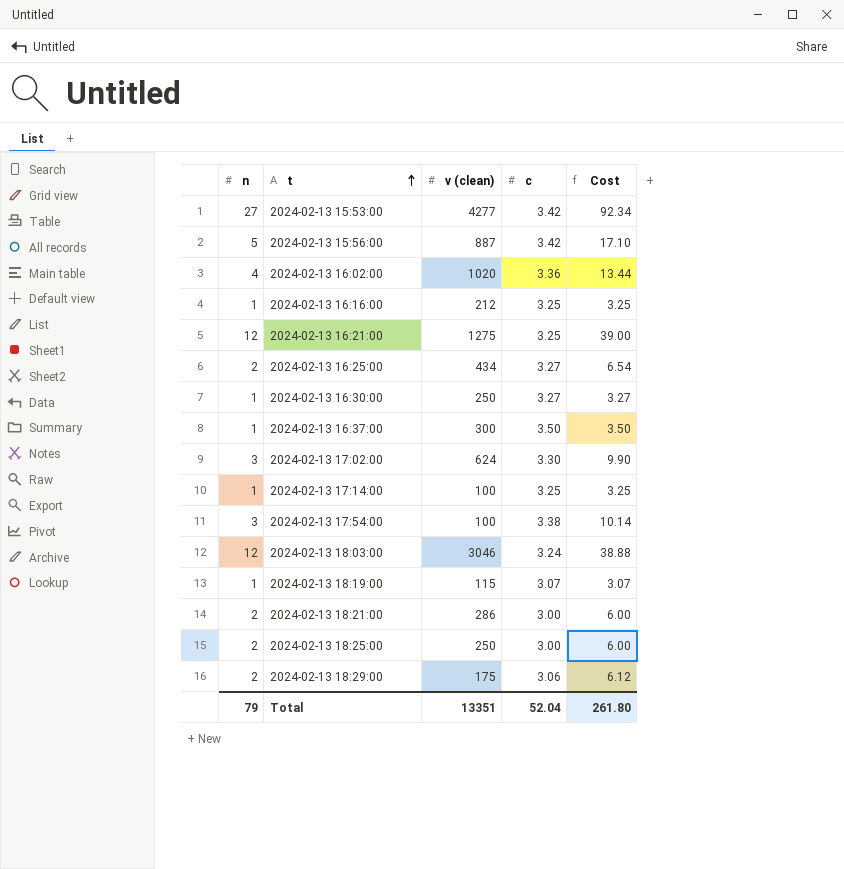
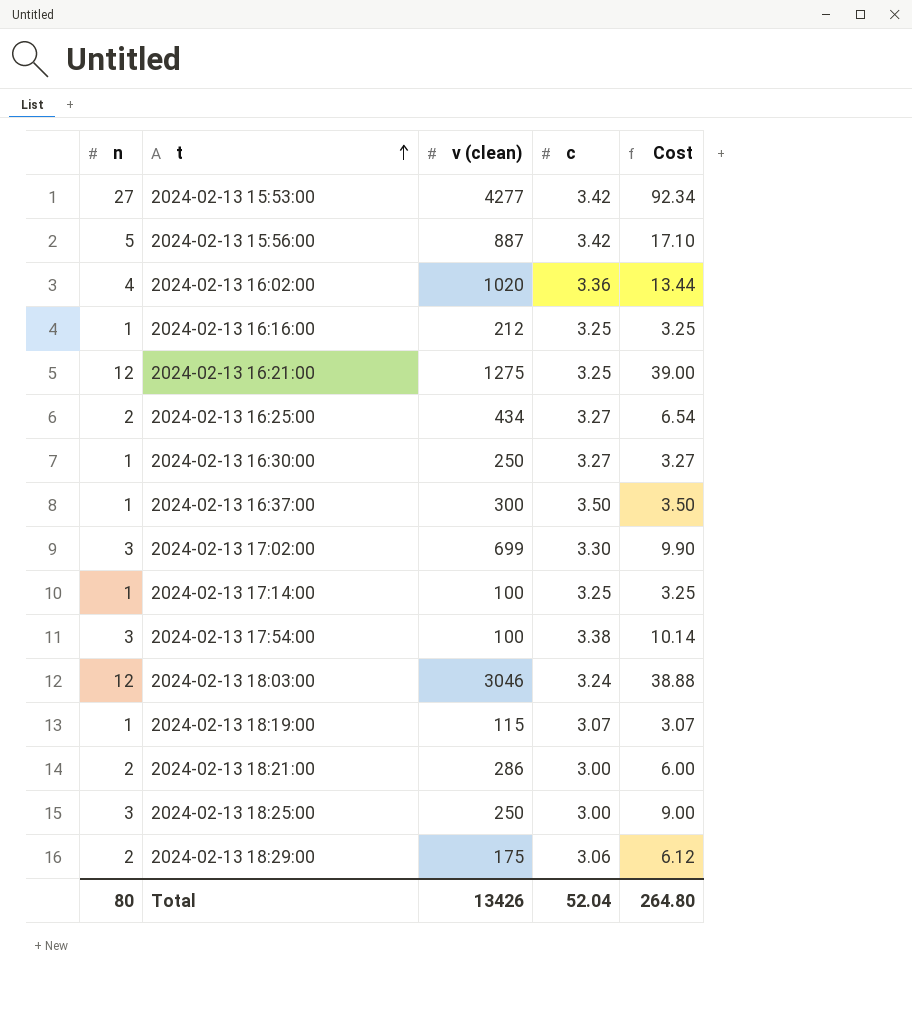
2024-02-13 17:02:00 | v (clean): 624 -> 699
2024-02-13 18:25:00 | n: 2 -> 3
2024-02-13 18:25:00 | Cost: 6.00 -> 9.00
Total | n: 79 -> 80
Total | v (clean): 13351 -> 13426
Total | Cost: 261.80 -> 264.80

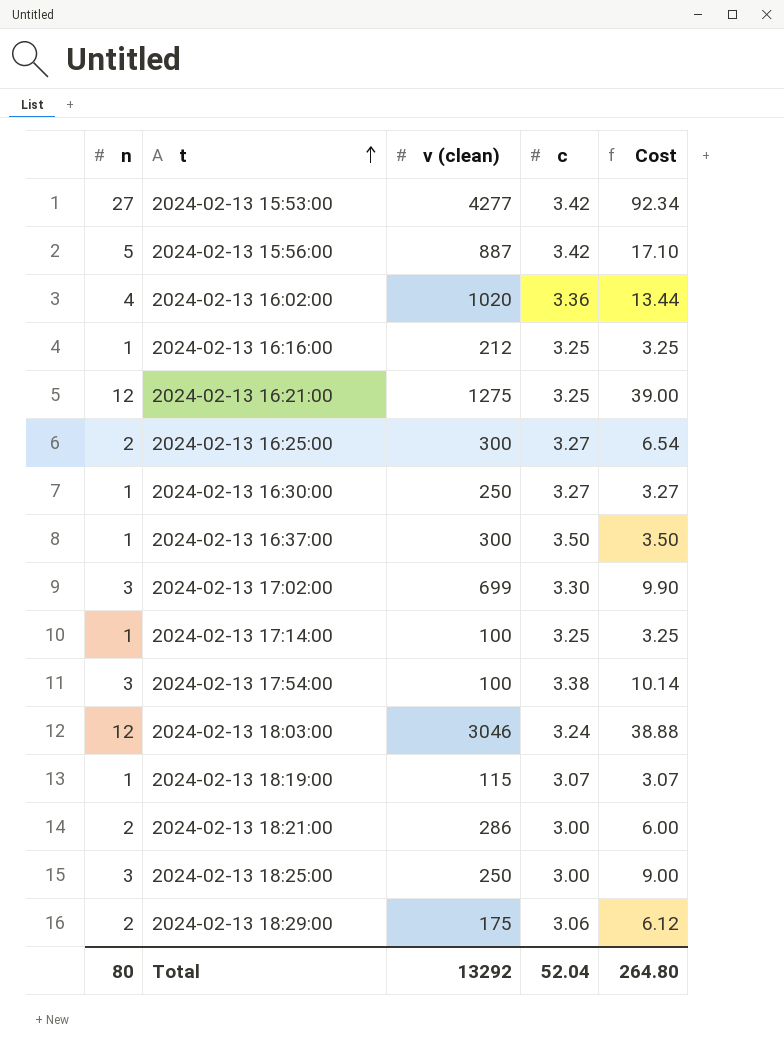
2024-02-13 16:25:00 | v (clean): 434 -> 300
Total | v (clean): 13426 -> 13292

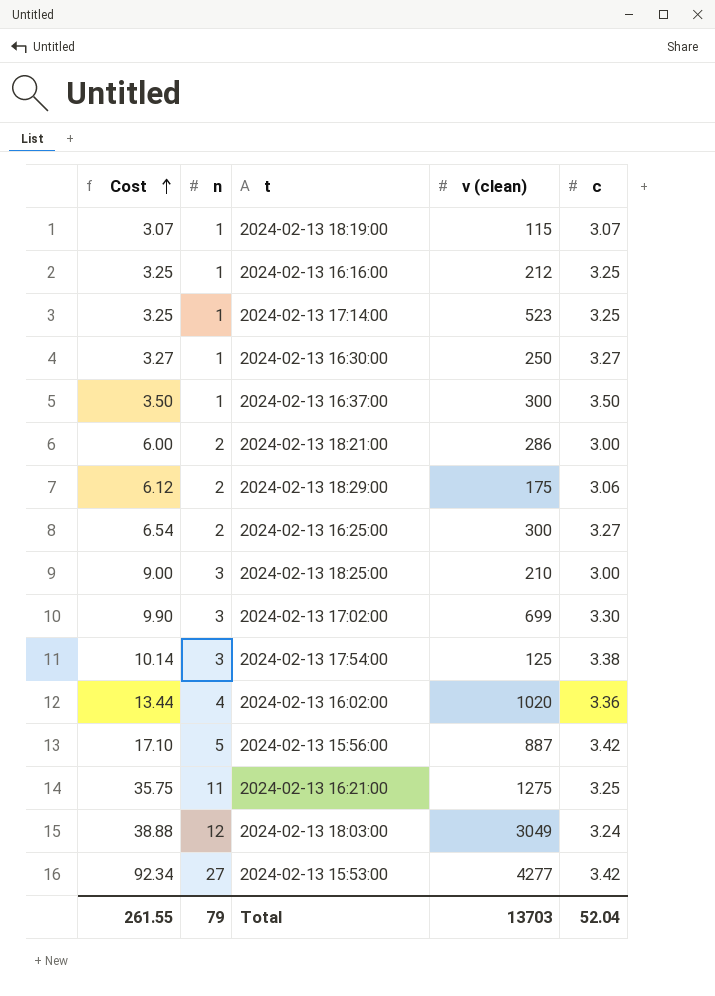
row order: t ascending -> Cost ascending
column Cost | position: 5 -> 1
2024-02-13 17:14:00 | v (clean): 100 -> 523
2024-02-13 18:25:00 | v (clean): 250 -> 210
2024-02-13 17:54:00 | v (clean): 100 -> 125
2024-02-13 16:21:00 | Cost: 39.00 -> 35.75
2024-02-13 16:21:00 | n: 12 -> 11
2024-02-13 18:03:00 | v (clean): 3046 -> 3049
Total | Cost: 264.80 -> 261.55
Total | n: 80 -> 79
Total | v (clean): 13292 -> 13703

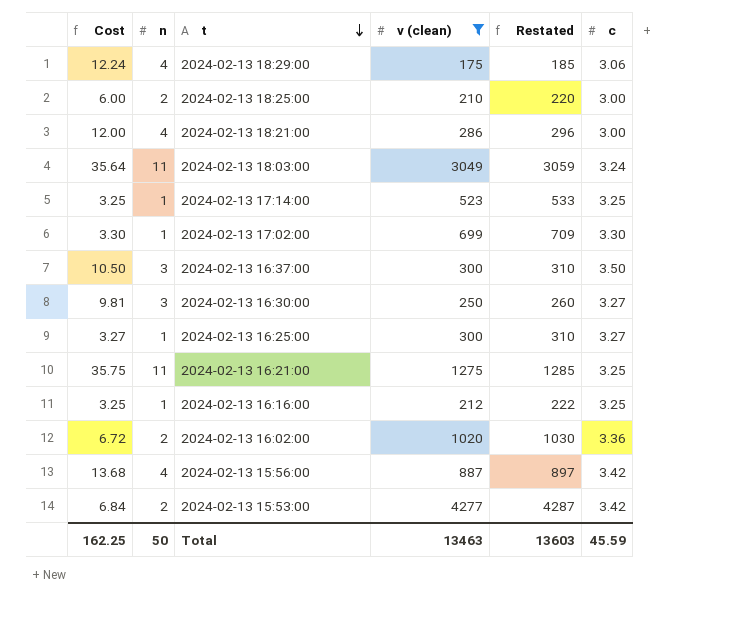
filter: none -> v (clean) >= 175
row order: Cost ascending -> t descending
column Restated | formula: none -> [v (clean)] + 10
2024-02-13 18:29:00 | Cost: 6.12 -> 12.24
2024-02-13 18:29:00 | n: 2 -> 4
2024-02-13 18:25:00 | Cost: 9.00 -> 6.00
2024-02-13 18:25:00 | n: 3 -> 2
2024-02-13 18:21:00 | Cost: 6.00 -> 12.00
2024-02-13 18:21:00 | n: 2 -> 4
2024-02-13 18:03:00 | Cost: 38.88 -> 35.64
2024-02-13 18:03:00 | n: 12 -> 11
2024-02-13 17:02:00 | Cost: 9.90 -> 3.30
2024-02-13 17:02:00 | n: 3 -> 1
2024-02-13 16:37:00 | Cost: 3.50 -> 10.50
2024-02-13 16:37:00 | n: 1 -> 3
2024-02-13 16:30:00 | Cost: 3.27 -> 9.81
2024-02-13 16:30:00 | n: 1 -> 3
2024-02-13 16:25:00 | Cost: 6.54 -> 3.27
2024-02-13 16:25:00 | n: 2 -> 1
2024-02-13 16:02:00 | Cost: 13.44 -> 6.72
2024-02-13 16:02:00 | n: 4 -> 2
2024-02-13 15:56:00 | Cost: 17.10 -> 13.68
2024-02-13 15:56:00 | n: 5 -> 4
2024-02-13 15:53:00 | Cost: 92.34 -> 6.84
2024-02-13 15:53:00 | n: 27 -> 2
Total | Cost: 261.55 -> 162.25
Total | n: 79 -> 50
Total | v (clean): 13703 -> 13463
Total | c: 52.04 -> 45.59

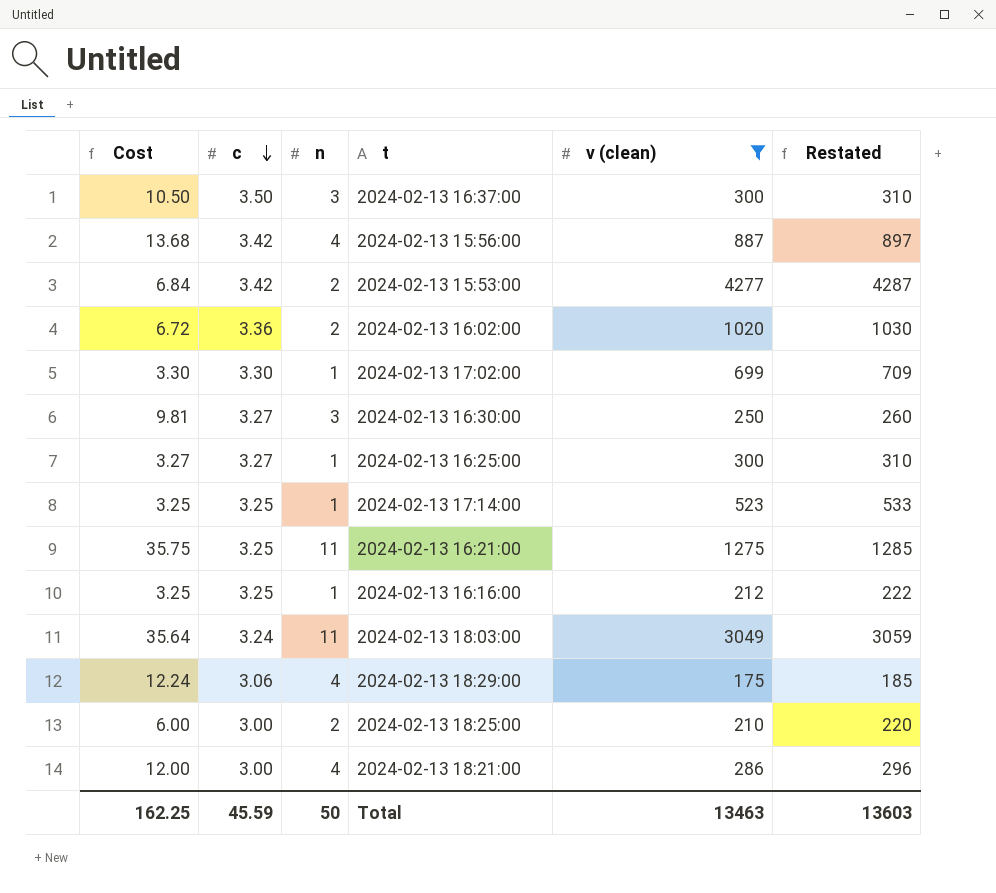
row order: t descending -> c descending
column c | position: 6 -> 2

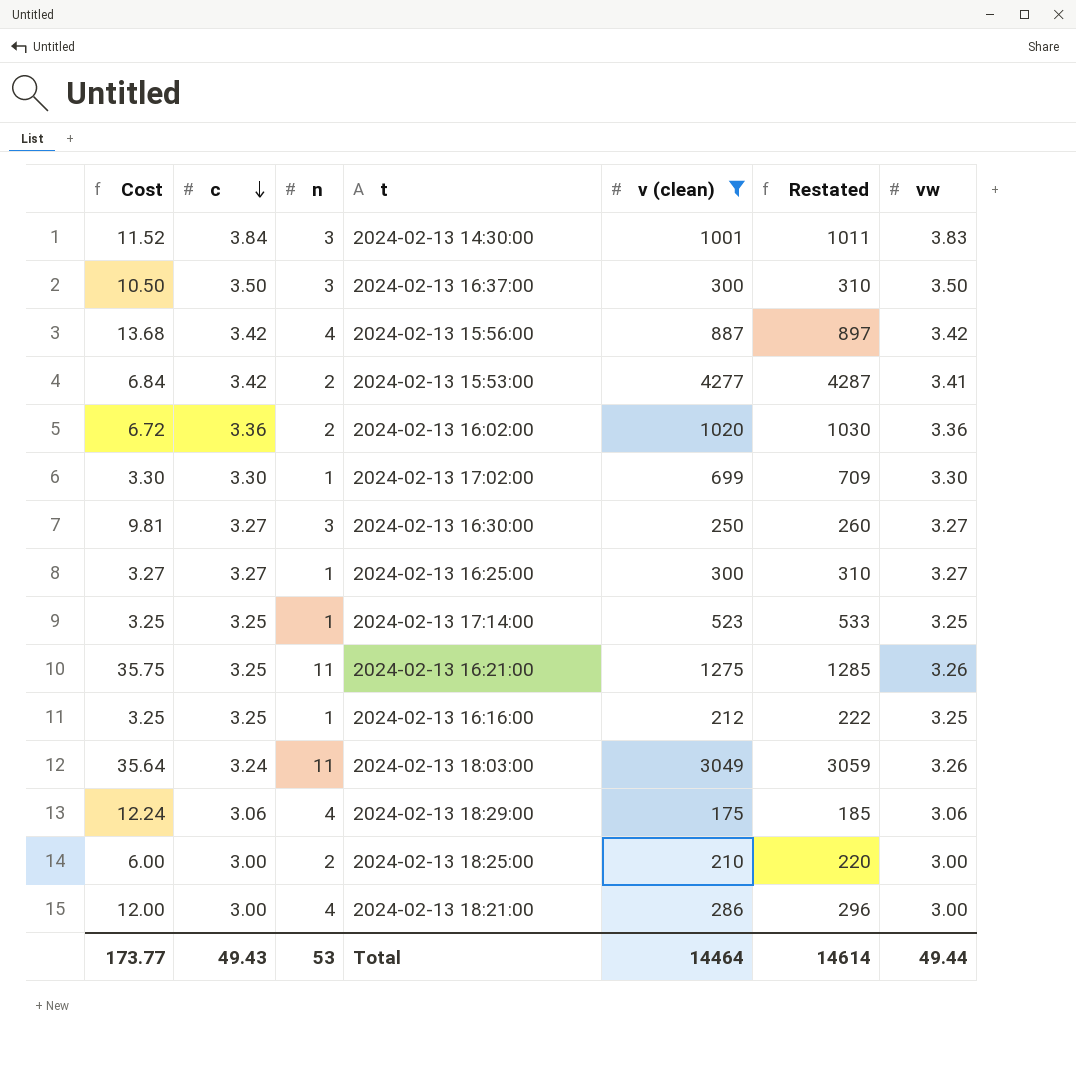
column vw | position: none -> 7
row 2024-02-13 14:30:00: none -> 11.52 | 3.84 | 3 | 1001 | 1011 | 3.83
Total | Cost: 162.25 -> 173.77
Total | c: 45.59 -> 49.43
Total | n: 50 -> 53
Total | v (clean): 13463 -> 14464
Total | Restated: 13603 -> 14614

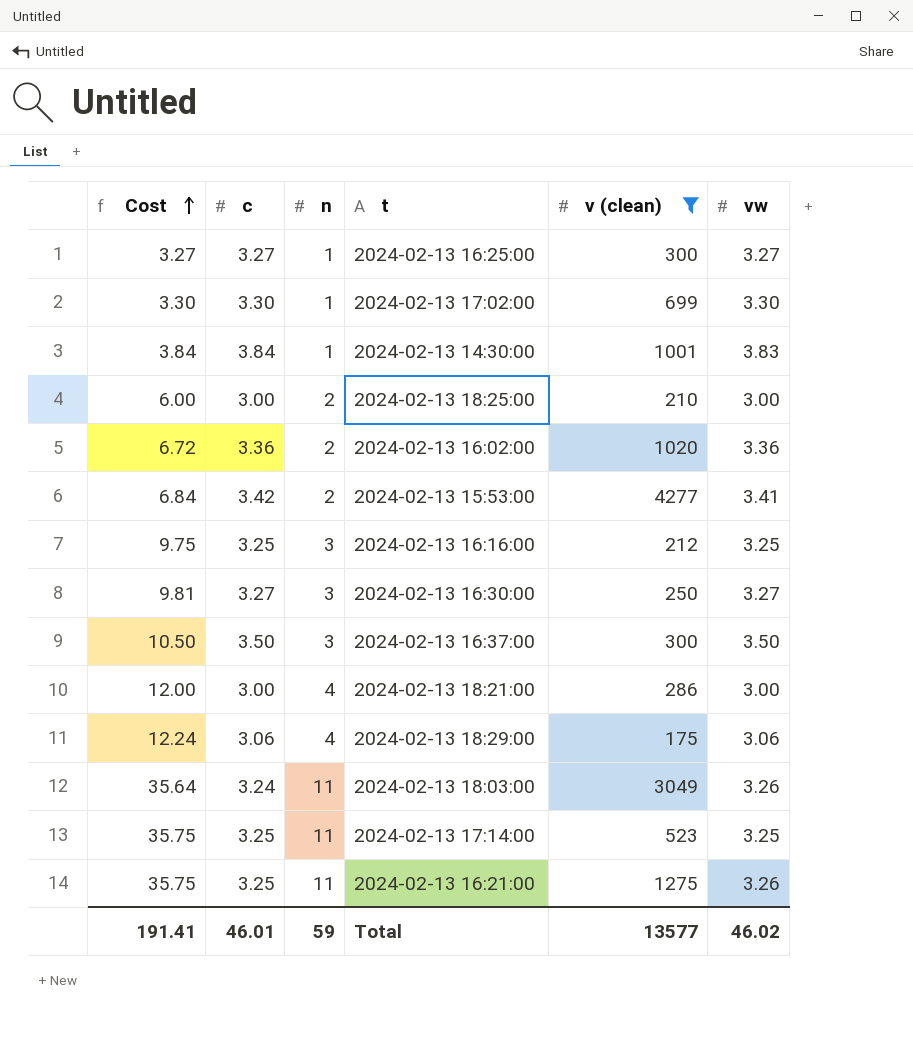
row order: c descending -> Cost ascending
column Restated | formula: [v (clean)] + 10 -> none
row 2024-02-13 15:56:00: 13.68 | 3.42 | 4 | 887 | 897 | 3.42 -> none
2024-02-13 14:30:00 | Cost: 11.52 -> 3.84
2024-02-13 14:30:00 | n: 3 -> 1
2024-02-13 16:16:00 | Cost: 3.25 -> 9.75
2024-02-13 16:16:00 | n: 1 -> 3
2024-02-13 17:14:00 | Cost: 3.25 -> 35.75
2024-02-13 17:14:00 | n: 1 -> 11
Total | Cost: 173.77 -> 191.41
Total | c: 49.43 -> 46.01
Total | n: 53 -> 59
Total | v (clean): 14464 -> 13577
Total | vw: 49.44 -> 46.02

